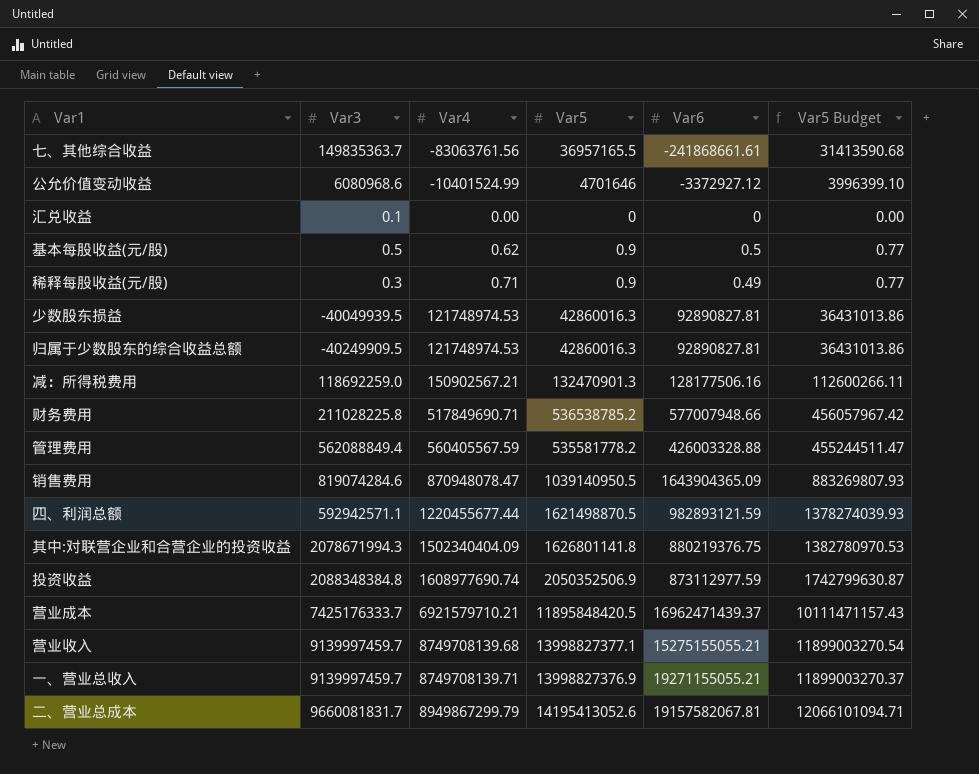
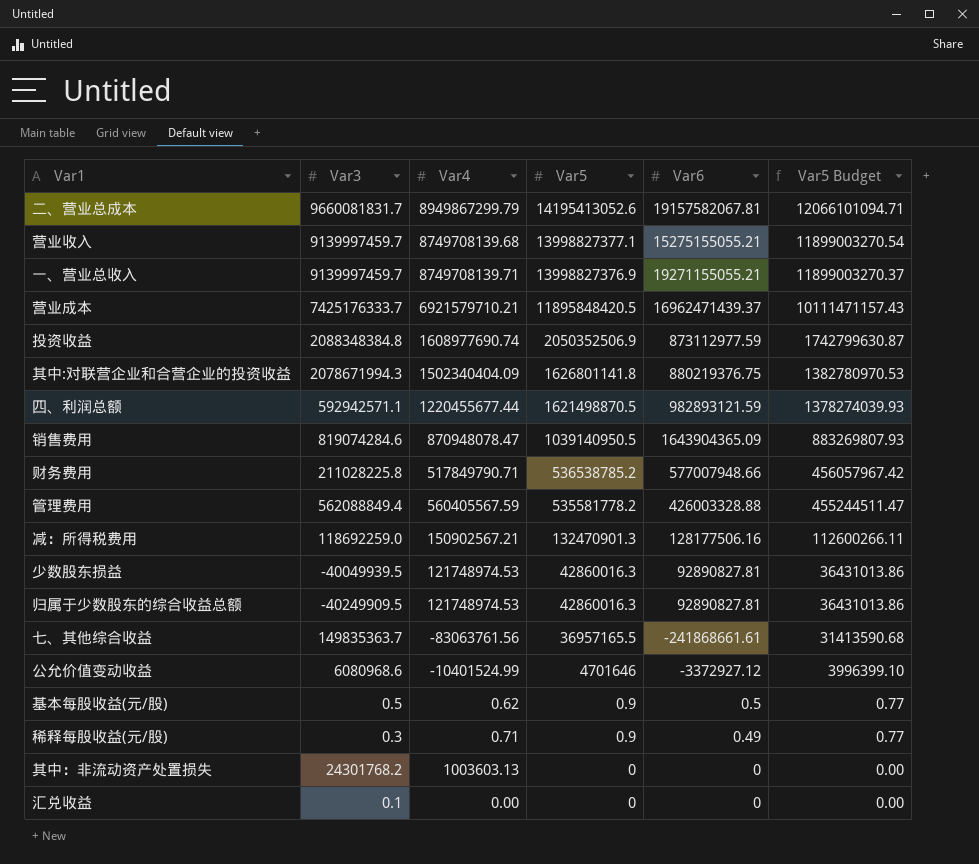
row order: Var4 ascending -> Var5 descending
财务费用 | Var4: 517849690.71 -> 517849790.71
row 其中：非流动资产处置损失: none -> 24301768.2 | 1003603.13 | 0 | 0 | 0.00

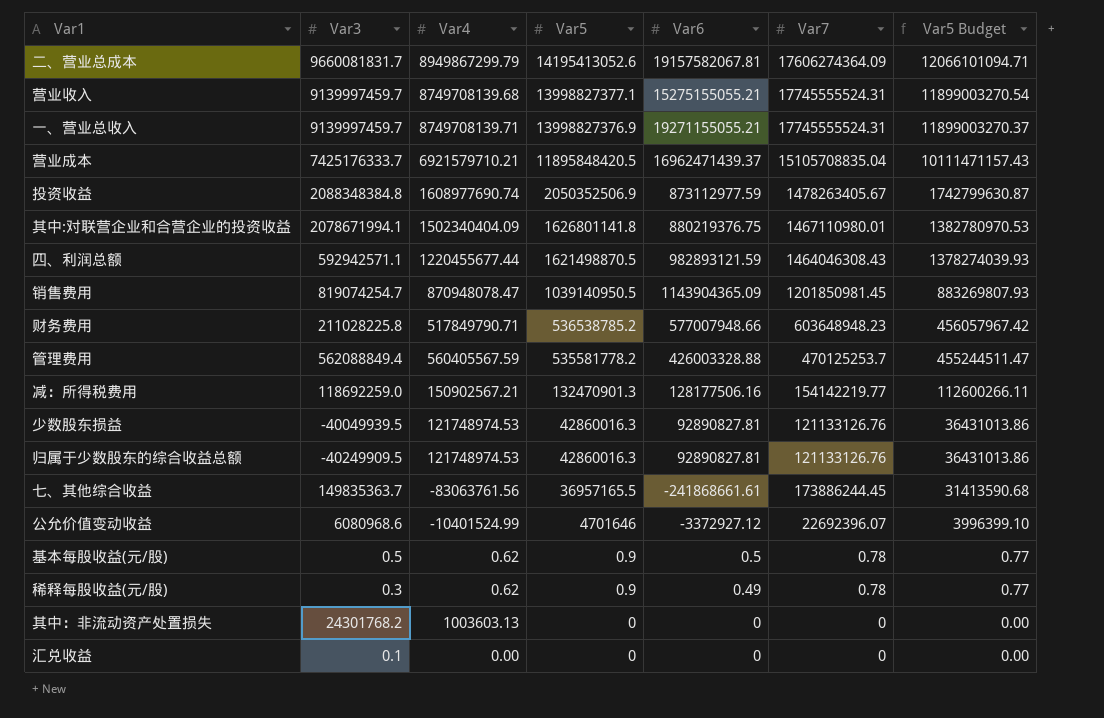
column Var7 | position: none -> 6
其中:对联营企业和合营企业的投资收益 | Var3: 2078671994.3 -> 2078671994.1
销售费用 | Var3: 819074284.6 -> 819074254.7
销售费用 | Var6: 1643904365.09 -> 1143904365.09
稀释每股收益(元/股) | Var4: 0.71 -> 0.62

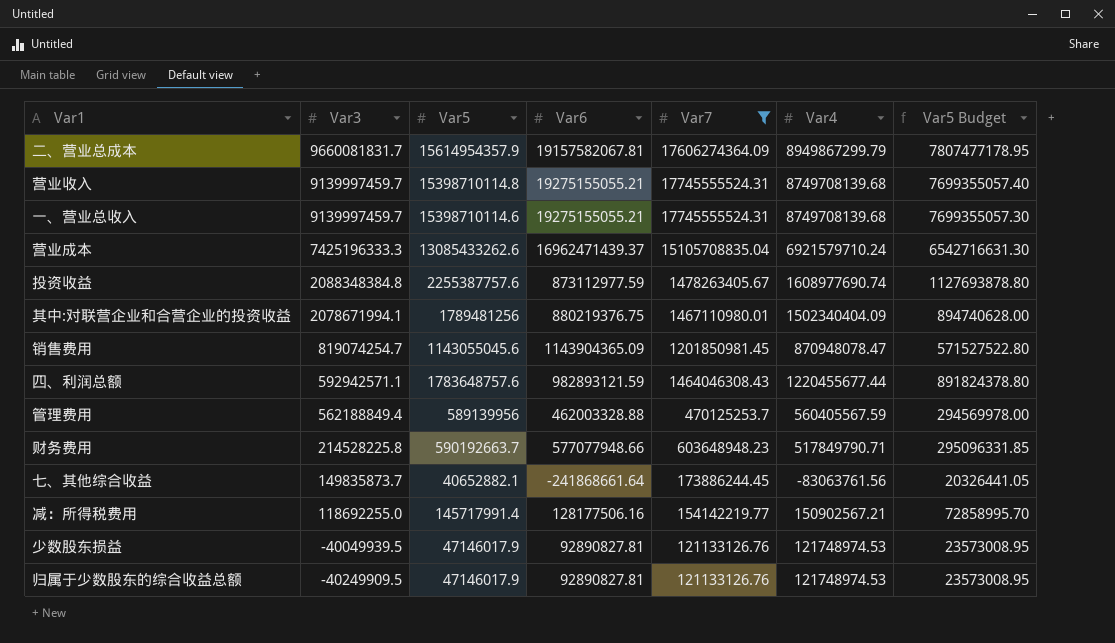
filter: none -> Var7 >= 121133126.76
row order: Var5 descending -> Var3 descending
column Var4 | position: 3 -> 6
column Var5 Budget | formula: [Var5] * 0.85 -> [Var5] * 0.5
二、营业总成本 | Var5: 14195413052.6 -> 15614954357.9
营业收入 | Var5: 13998827377.1 -> 15398710114.8
营业收入 | Var6: 15275155055.21 -> 19275155055.21
一、营业总收入 | Var5: 13998827376.9 -> 15398710114.6
一、营业总收入 | Var6: 19271155055.21 -> 19275155055.21
一、营业总收入 | Var4: 8749708139.71 -> 8749708139.68
营业成本 | Var3: 7425176333.7 -> 7425196333.3
营业成本 | Var5: 11895848420.5 -> 13085433262.6
营业成本 | Var4: 6921579710.21 -> 6921579710.24
投资收益 | Var5: 2050352506.9 -> 2255387757.6
其中:对联营企业和合营企业的投资收益 | Var5: 1626801141.8 -> 1789481256
销售费用 | Var5: 1039140950.5 -> 1143055045.6
四、利润总额 | Var5: 1621498870.5 -> 1783648757.6
管理费用 | Var3: 562088849.4 -> 562188849.4
管理费用 | Var5: 535581778.2 -> 589139956
管理费用 | Var6: 426003328.88 -> 462003328.88
财务费用 | Var3: 211028225.8 -> 214528225.8
财务费用 | Var5: 536538785.2 -> 590192663.7
财务费用 | Var6: 577007948.66 -> 577077948.66
七、其他综合收益 | Var3: 149835363.7 -> 149835873.7
七、其他综合收益 | Var5: 36957165.5 -> 40652882.1
七、其他综合收益 | Var6: -241868661.61 -> -241868661.64
减：所得税费用 | Var3: 118692259.0 -> 118692255.0
减：所得税费用 | Var5: 132470901.3 -> 145717991.4
少数股东损益 | Var5: 42860016.3 -> 47146017.9
归属于少数股东的综合收益总额 | Var5: 42860016.3 -> 47146017.9

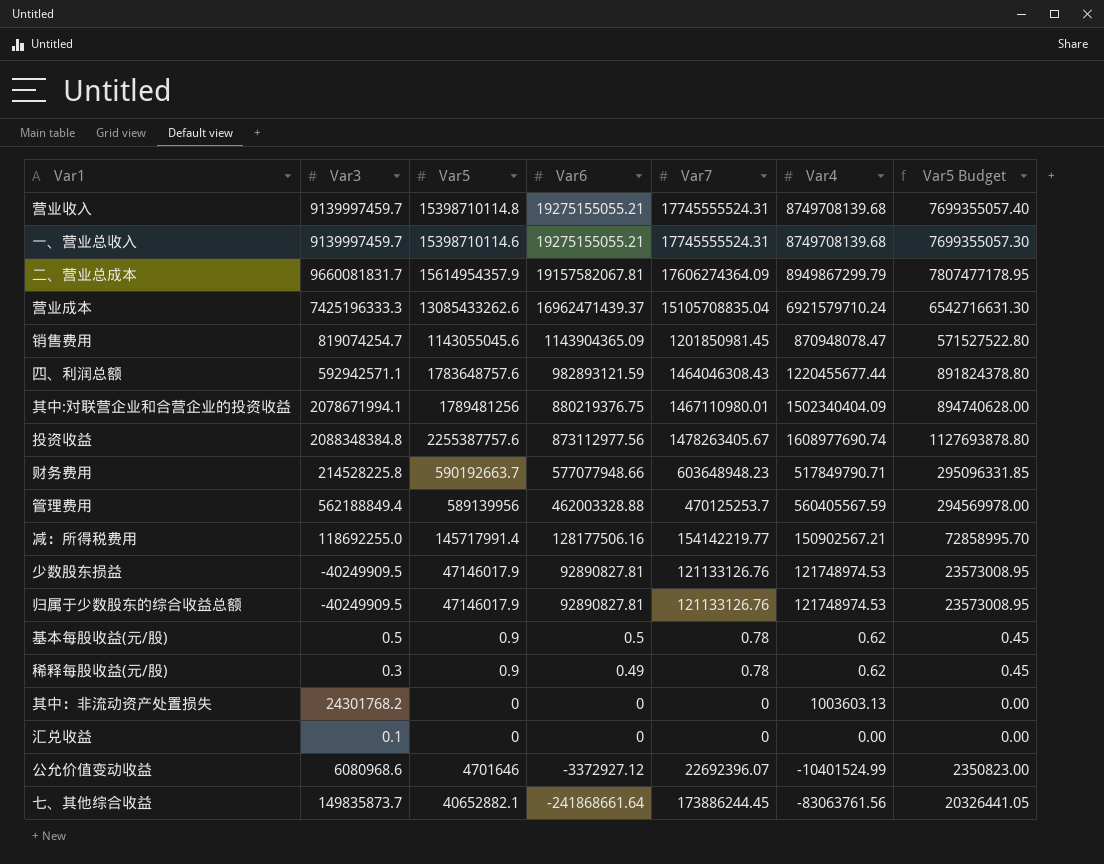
filter: Var7 >= 121133126.76 -> none
row order: Var3 descending -> Var6 descending
投资收益 | Var6: 873112977.59 -> 873112977.56
少数股东损益 | Var3: -40049939.5 -> -40249909.5

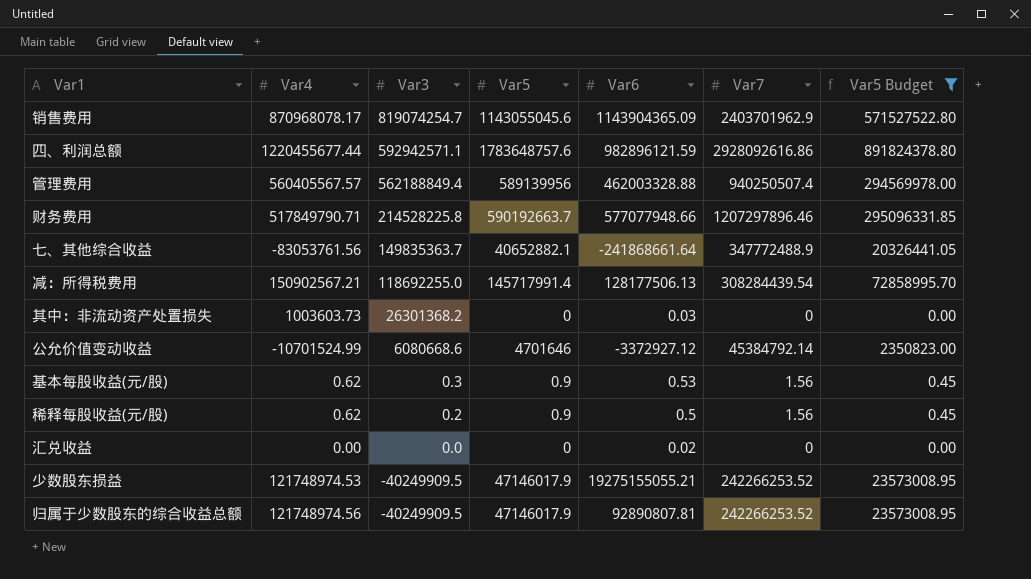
filter: none -> Var5 Budget <= 891824378.80
row order: Var6 descending -> Var3 descending
column Var4 | position: 6 -> 2
销售费用 | Var4: 870948078.47 -> 870968078.17
销售费用 | Var7: 1201850981.45 -> 2403701962.9
四、利润总额 | Var6: 982893121.59 -> 982896121.59
四、利润总额 | Var7: 1464046308.43 -> 2928092616.86
管理费用 | Var4: 560405567.59 -> 560405567.57
管理费用 | Var7: 470125253.7 -> 940250507.4
财务费用 | Var7: 603648948.23 -> 1207297896.46
七、其他综合收益 | Var4: -83063761.56 -> -83053761.56
七、其他综合收益 | Var3: 149835873.7 -> 149835363.7
七、其他综合收益 | Var7: 173886244.45 -> 347772488.9
减：所得税费用 | Var6: 128177506.16 -> 128177506.13
减：所得税费用 | Var7: 154142219.77 -> 308284439.54
其中：非流动资产处置损失 | Var4: 1003603.13 -> 1003603.73
其中：非流动资产处置损失 | Var3: 24301768.2 -> 26301368.2
其中：非流动资产处置损失 | Var6: 0 -> 0.03
公允价值变动收益 | Var4: -10401524.99 -> -10701524.99
公允价值变动收益 | Var3: 6080968.6 -> 6080668.6
公允价值变动收益 | Var7: 22692396.07 -> 45384792.14
基本每股收益(元/股) | Var3: 0.5 -> 0.3
基本每股收益(元/股) | Var6: 0.5 -> 0.53
基本每股收益(元/股) | Var7: 0.78 -> 1.56
稀释每股收益(元/股) | Var3: 0.3 -> 0.2
稀释每股收益(元/股) | Var6: 0.49 -> 0.5
稀释每股收益(元/股) | Var7: 0.78 -> 1.56
汇兑收益 | Var3: 0.1 -> 0.0
汇兑收益 | Var6: 0 -> 0.02
少数股东损益 | Var6: 92890827.81 -> 19275155055.21
少数股东损益 | Var7: 121133126.76 -> 242266253.52
归属于少数股东的综合收益总额 | Var4: 121748974.53 -> 121748974.56
归属于少数股东的综合收益总额 | Var6: 92890827.81 -> 92890807.81
归属于少数股东的综合收益总额 | Var7: 121133126.76 -> 242266253.52

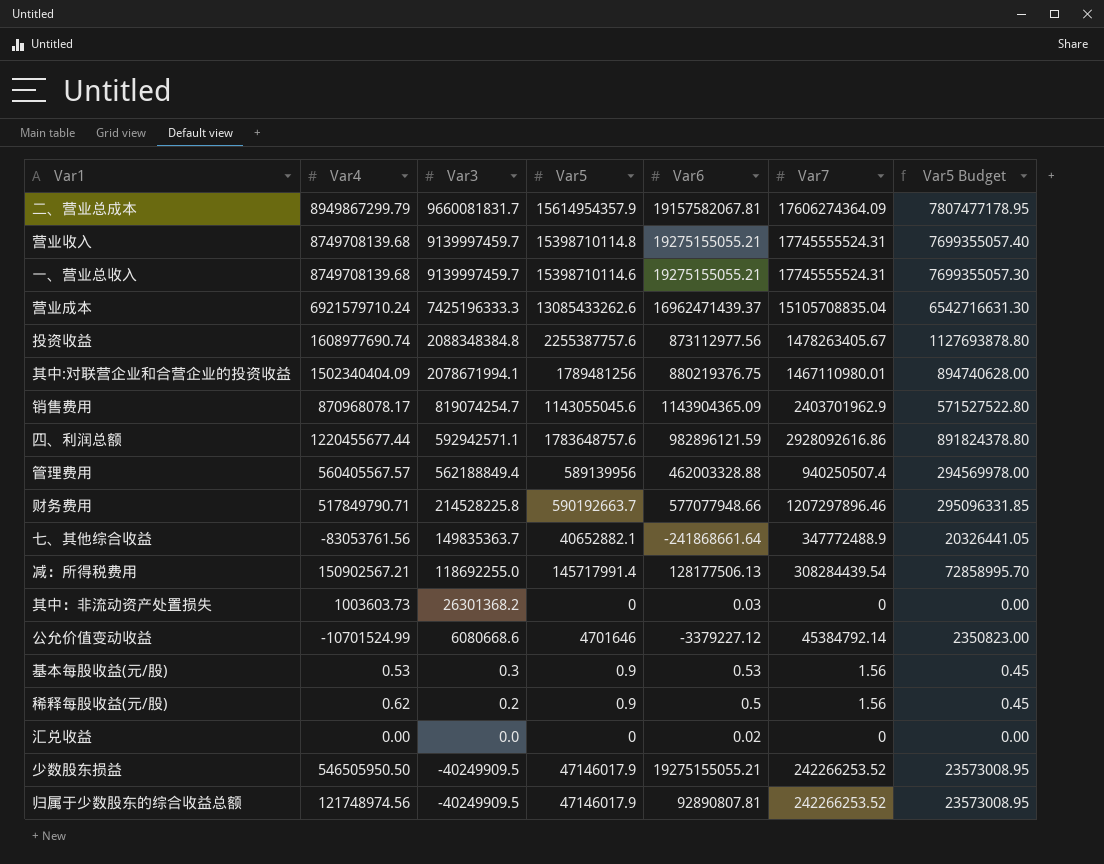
filter: Var5 Budget <= 891824378.80 -> none
公允价值变动收益 | Var6: -3372927.12 -> -3379227.12
基本每股收益(元/股) | Var4: 0.62 -> 0.53
少数股东损益 | Var4: 121748974.53 -> 546505950.50

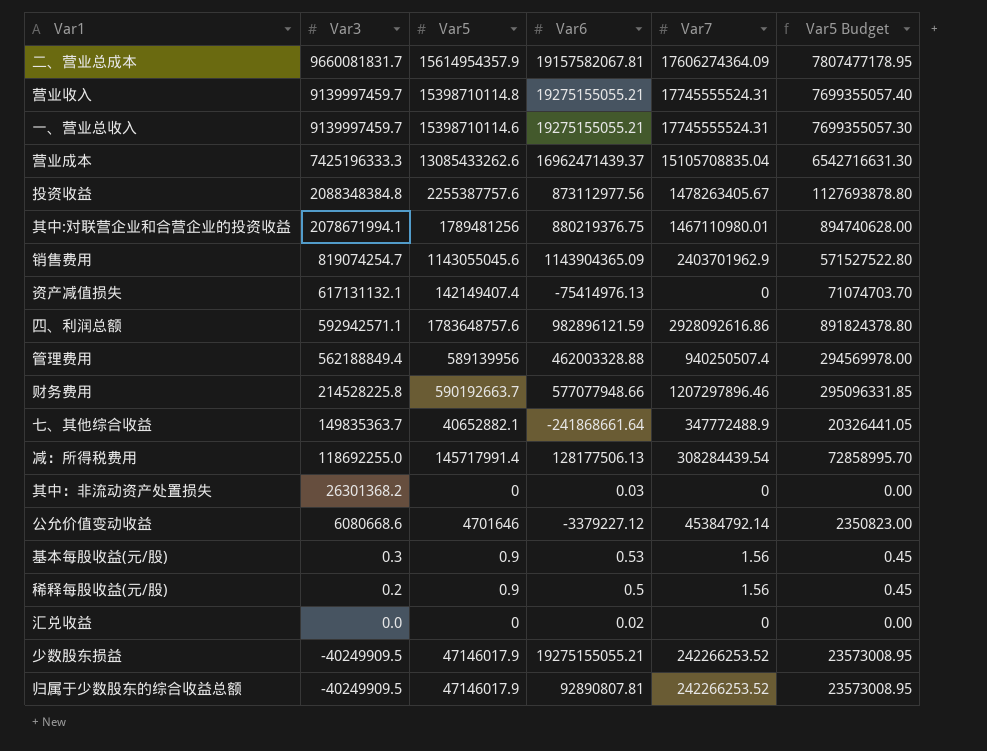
column Var4 | position: 2 -> none
row 资产减值损失: none -> 617131132.1 | 142149407.4 | -75414976.13 | 0 | 71074703.70

